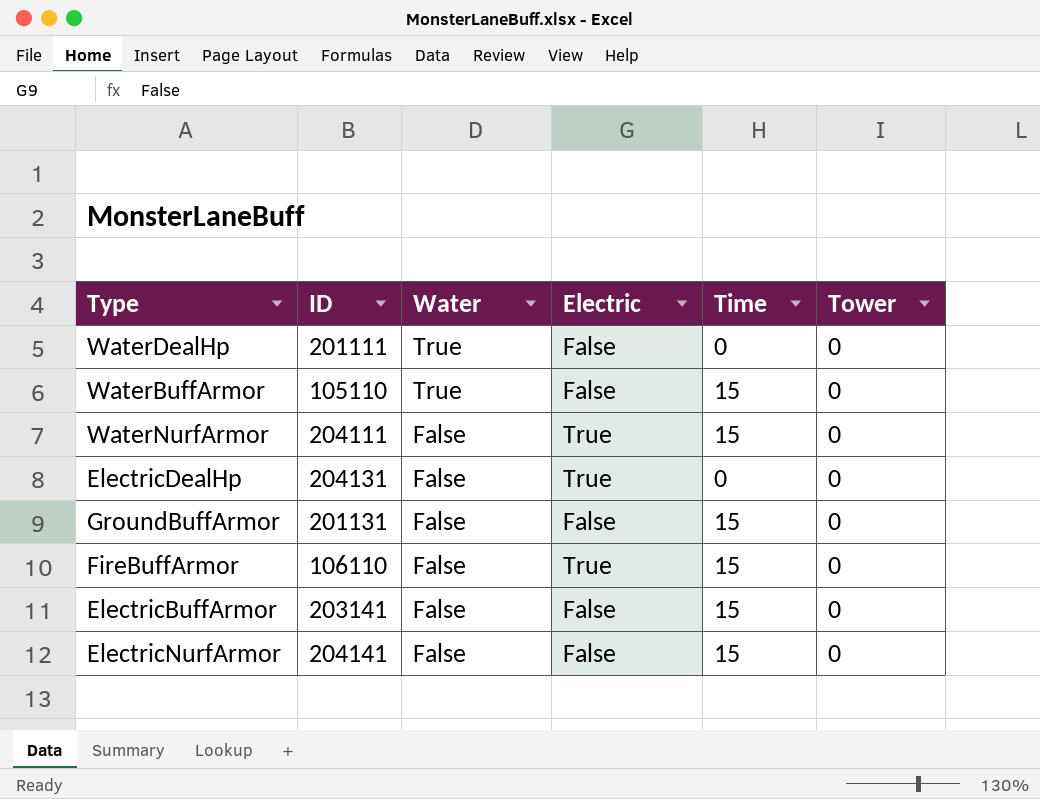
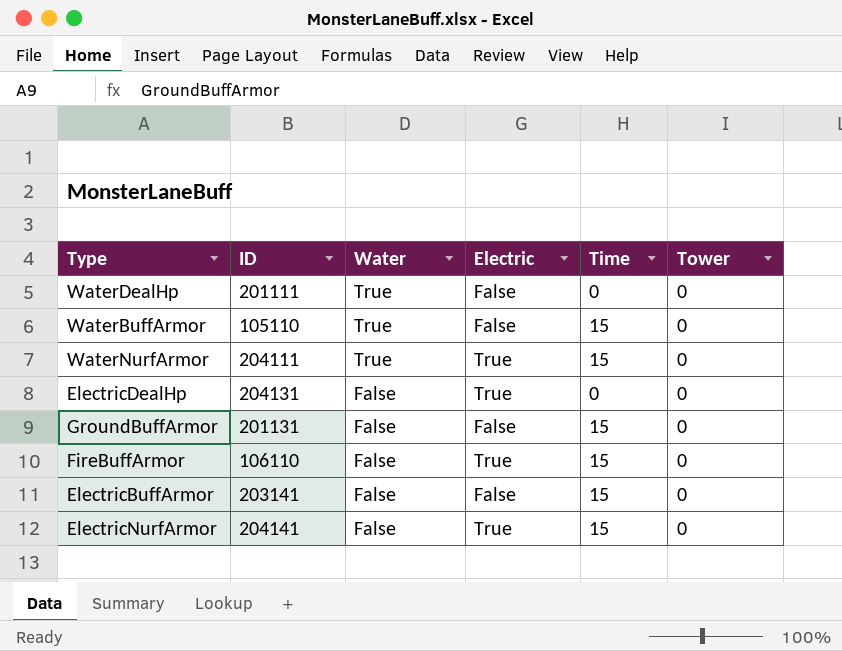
WaterNurfArmor | Water: False -> True
ElectricNurfArmor | Electric: False -> True

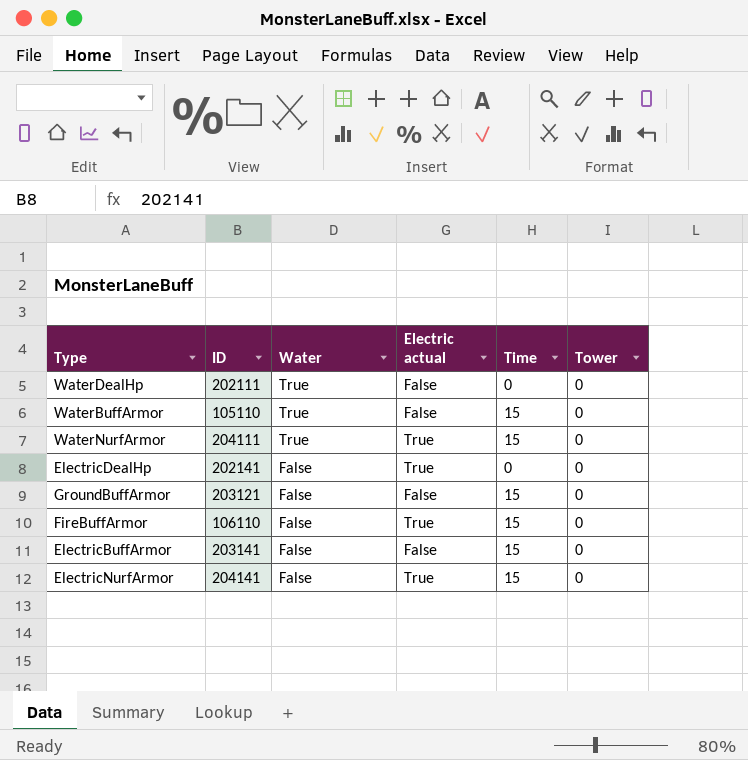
column name: Electric -> Electric actual
WaterDealHp | ID: 201111 -> 202111
ElectricDealHp | ID: 204131 -> 202141
GroundBuffArmor | ID: 201131 -> 203121

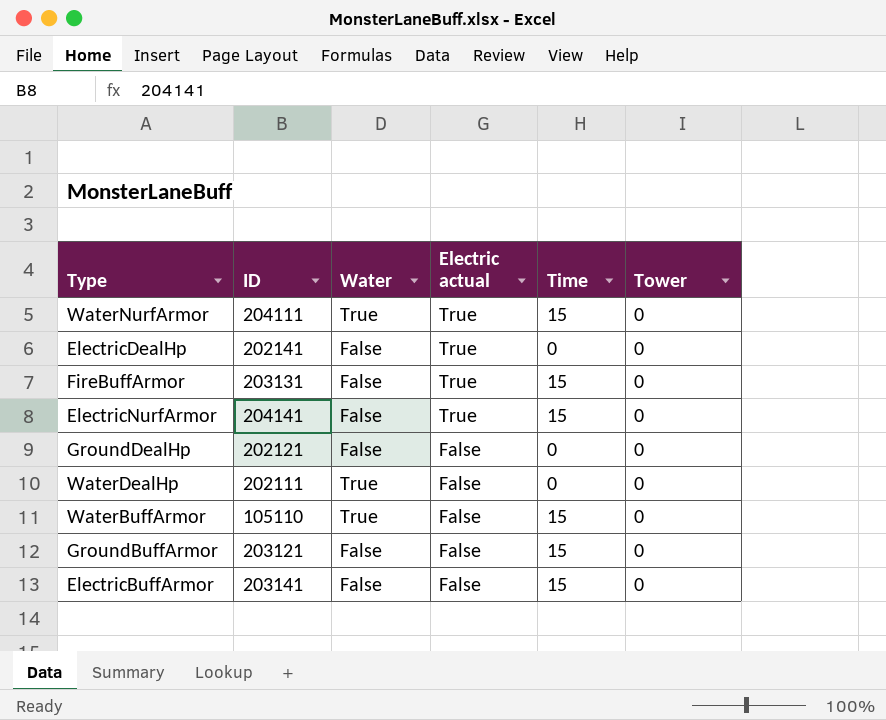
row order: Water descending -> Electric actual descending
FireBuffArmor | ID: 106110 -> 203131
row GroundDealHp: none -> 202121 | False | False | 0 | 0

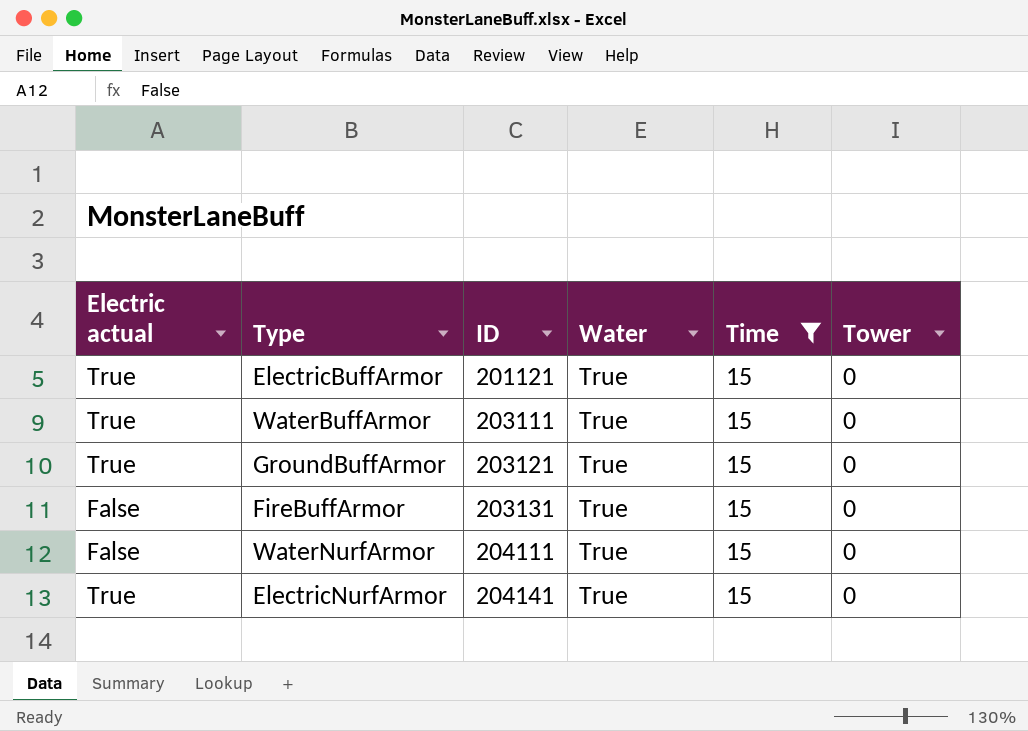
filter: none -> Time = 15
row order: Electric actual descending -> ID ascending
column Electric actual | position: 4 -> 1
ElectricBuffArmor | Electric actual: False -> True
ElectricBuffArmor | ID: 203141 -> 201121
ElectricBuffArmor | Water: False -> True
WaterBuffArmor | Electric actual: False -> True
WaterBuffArmor | ID: 105110 -> 203111
GroundBuffArmor | Electric actual: False -> True
GroundBuffArmor | Water: False -> True
FireBuffArmor | Electric actual: True -> False
FireBuffArmor | Water: False -> True
WaterNurfArmor | Electric actual: True -> False
ElectricNurfArmor | Water: False -> True

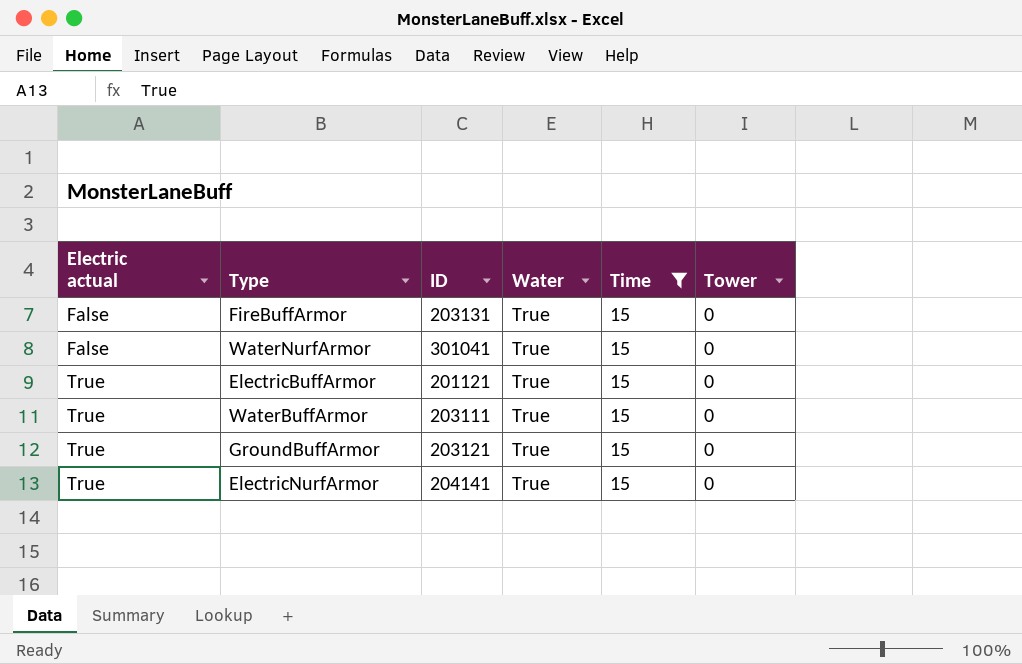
row order: ID ascending -> Electric actual ascending
WaterNurfArmor | ID: 204111 -> 301041

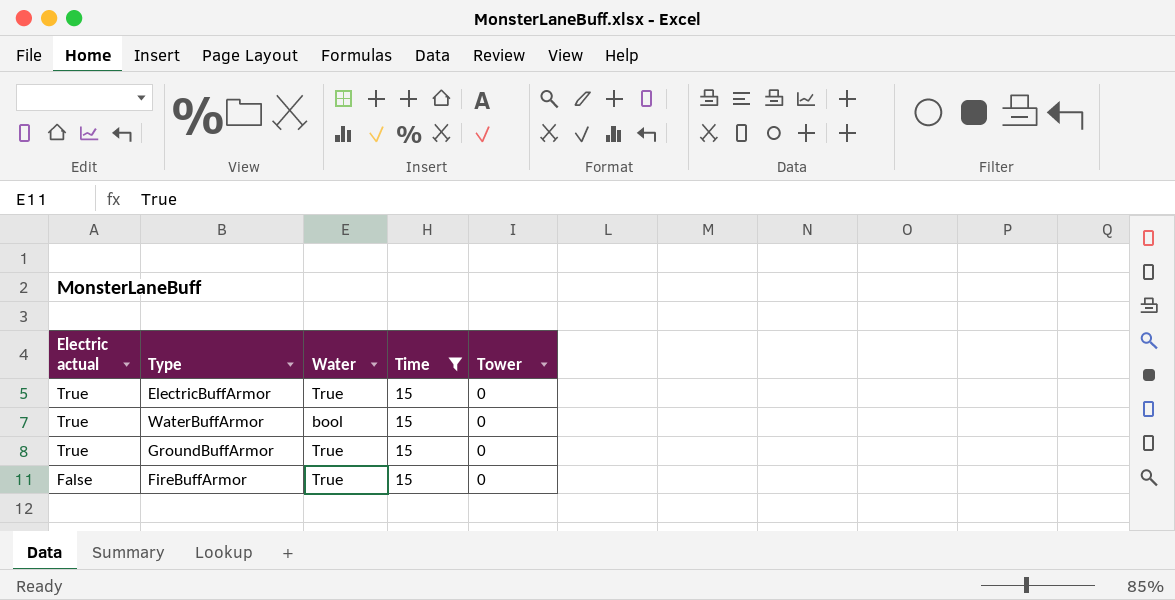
row order: Electric actual ascending -> Electric actual descending
column ID | position: 3 -> none
row WaterNurfArmor: False | 301041 | True | 15 | 0 -> none
row ElectricNurfArmor: True | 204141 | True | 15 | 0 -> none
WaterBuffArmor | Water: True -> bool

